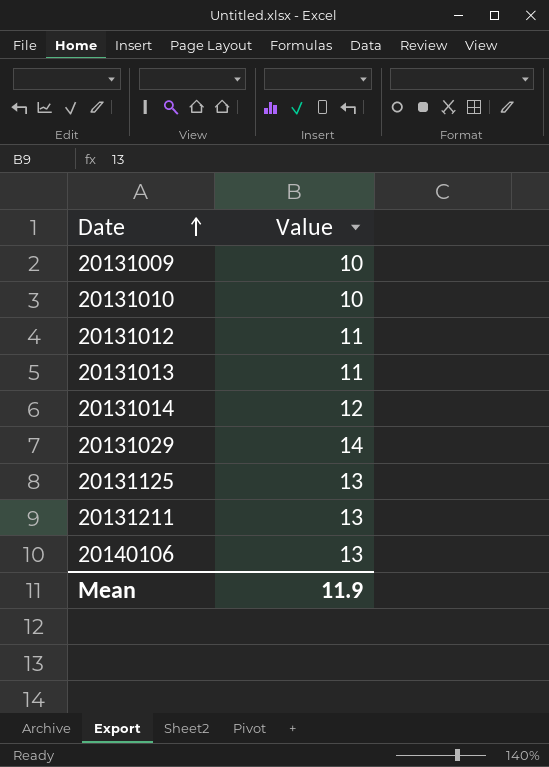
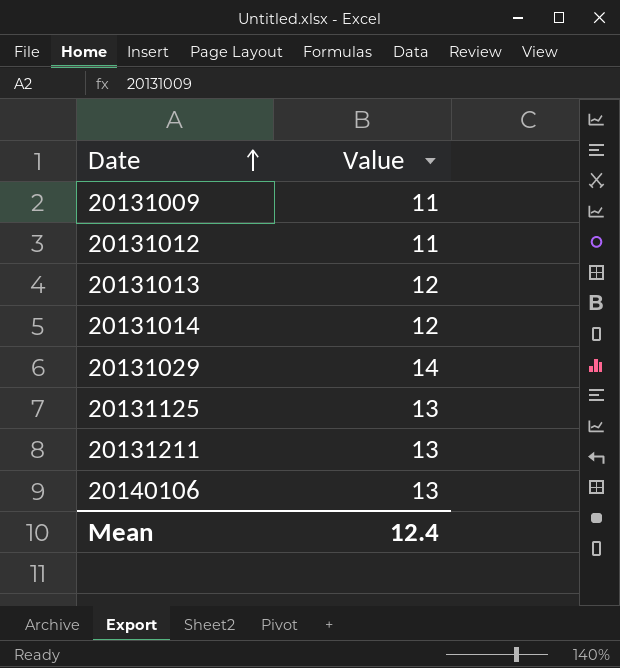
row 20131010: 10 -> none
20131009 | Value: 10 -> 11
20131013 | Value: 11 -> 12
Mean | Value: 11.9 -> 12.4

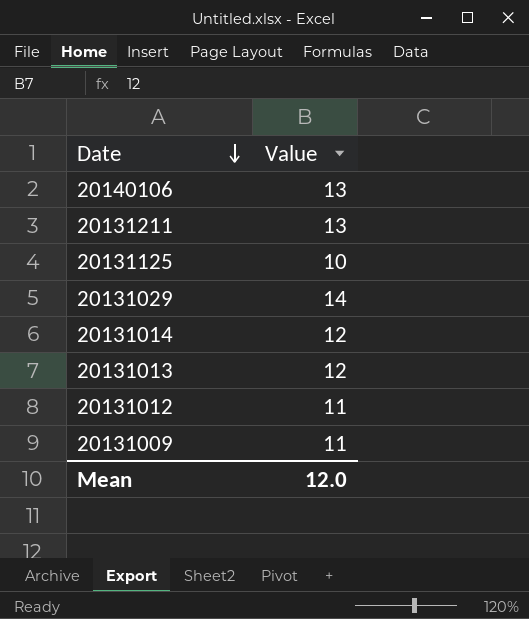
row order: Date ascending -> Date descending
20131125 | Value: 13 -> 10
Mean | Value: 12.4 -> 12.0

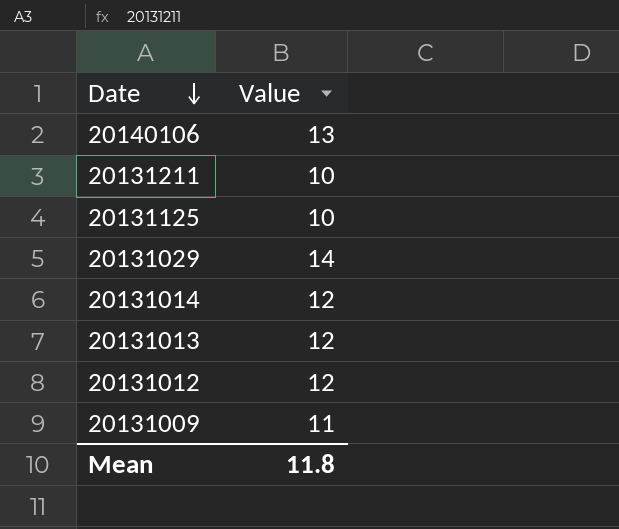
20131211 | Value: 13 -> 10
20131012 | Value: 11 -> 12
Mean | Value: 12.0 -> 11.8

